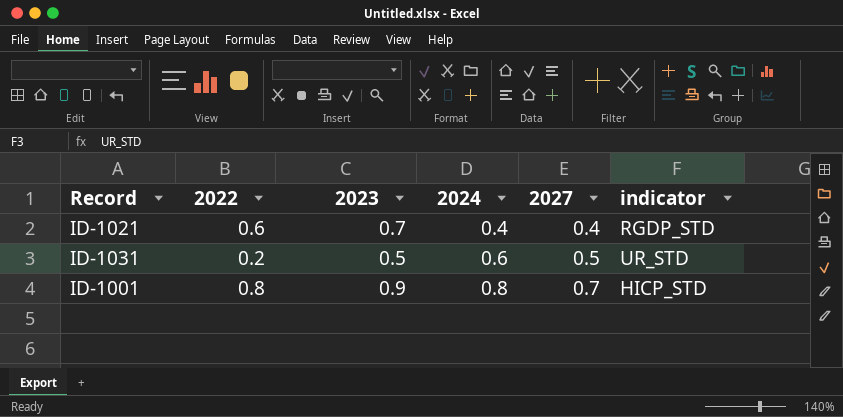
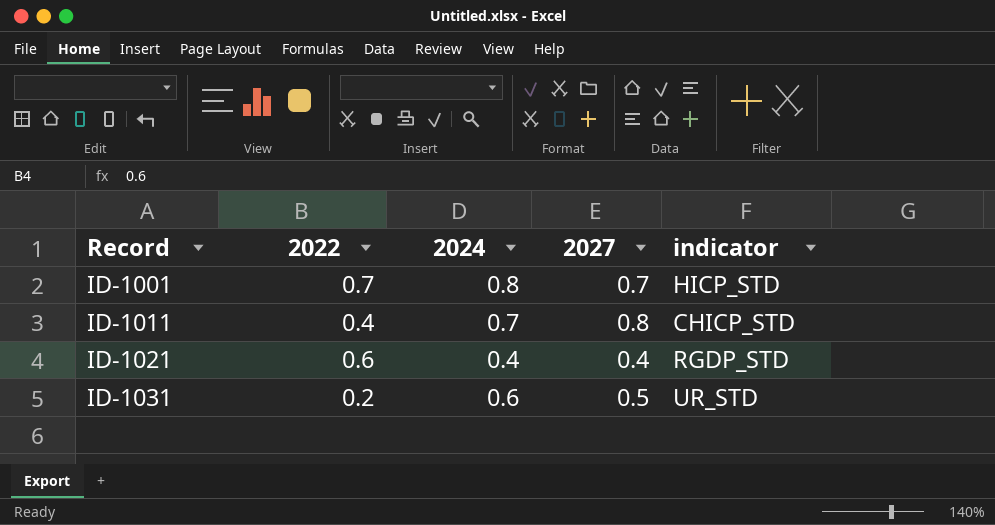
row order: 2024 ascending -> Record ascending
column 2023 | position: 3 -> none
ID-1001 | 2022: 0.8 -> 0.7
row ID-1011: none -> 0.4 | 0.7 | 0.8 | CHICP_STD

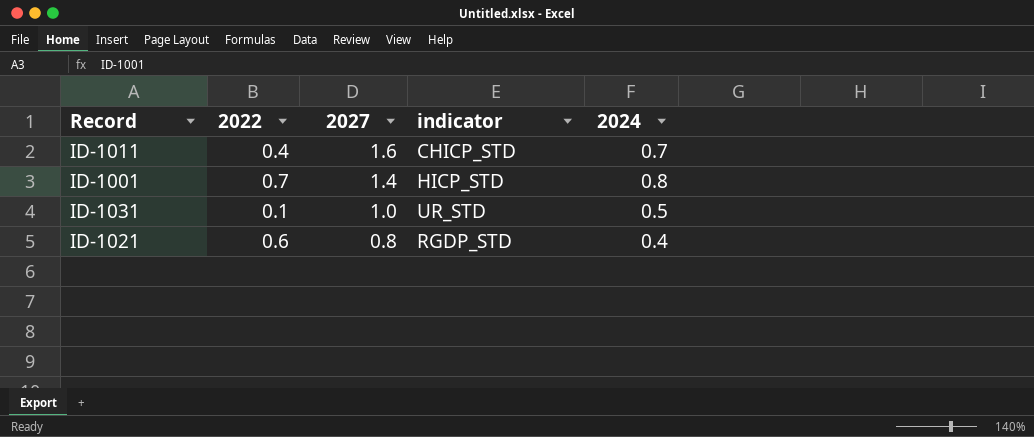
row order: Record ascending -> 2027 descending
column 2024 | position: 3 -> 5
ID-1011 | 2027: 0.8 -> 1.6
ID-1001 | 2027: 0.7 -> 1.4
ID-1031 | 2022: 0.2 -> 0.1
ID-1031 | 2027: 0.5 -> 1.0
ID-1031 | 2024: 0.6 -> 0.5
ID-1021 | 2027: 0.4 -> 0.8

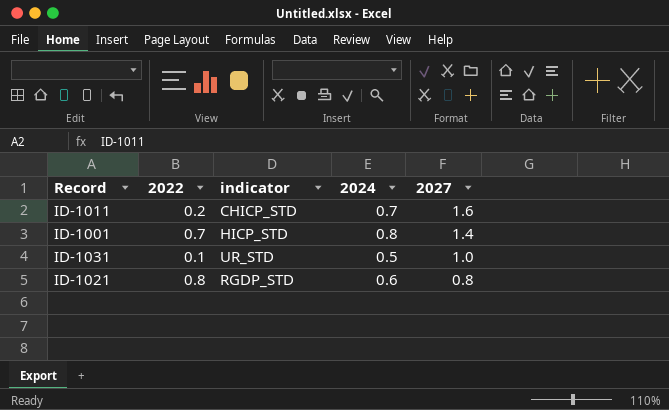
column 2027 | position: 3 -> 5
ID-1011 | 2022: 0.4 -> 0.2
ID-1021 | 2022: 0.6 -> 0.8
ID-1021 | 2024: 0.4 -> 0.6

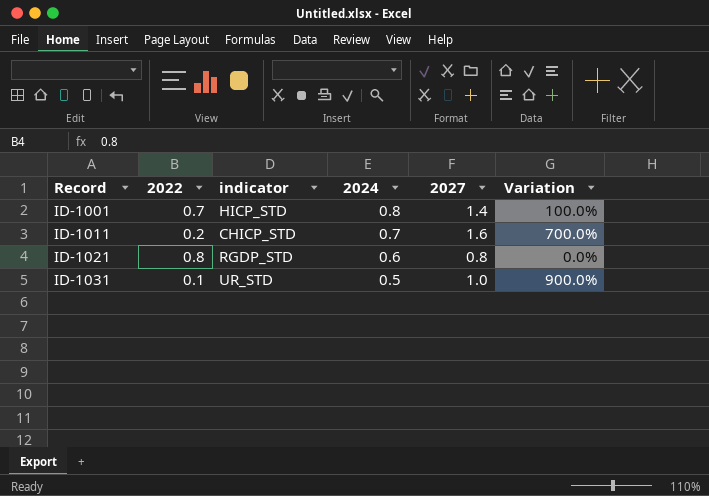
row order: 2027 descending -> Record ascending
column Variation | formula: none -> ([2027] - [2022]) / [2022]

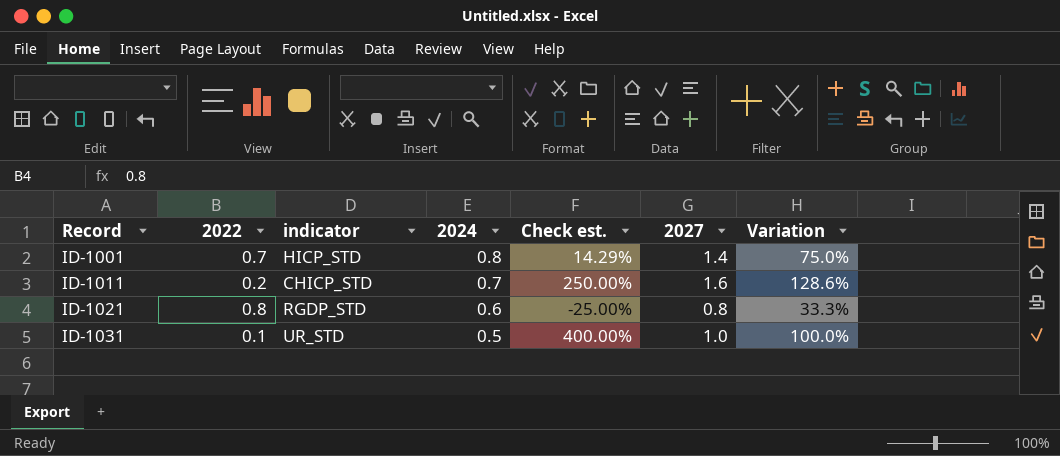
column Check est. | formula: none -> ([2024] - [2022]) / [2022]
column Variation | formula: ([2027] - [2022]) / [2022] -> ([2027] - [2024]) / [2024]

